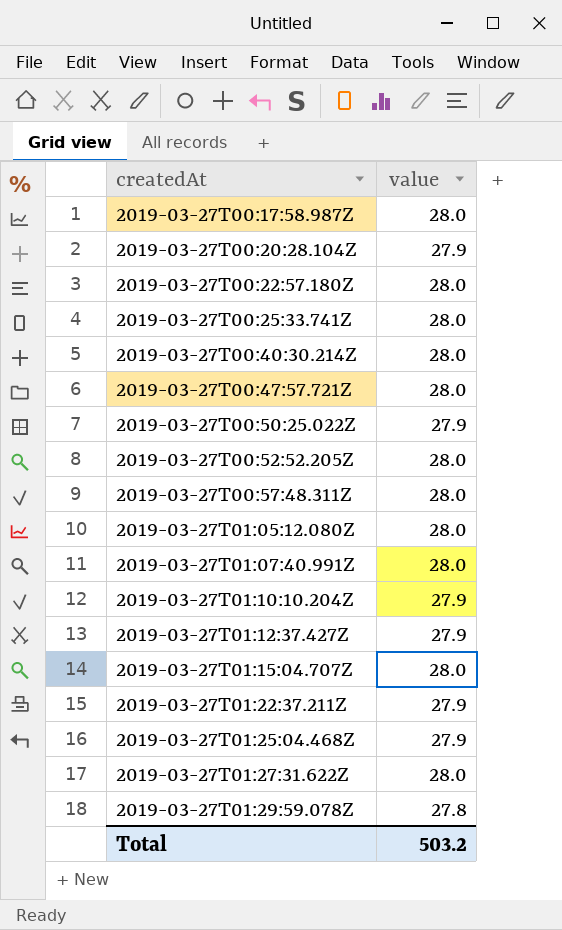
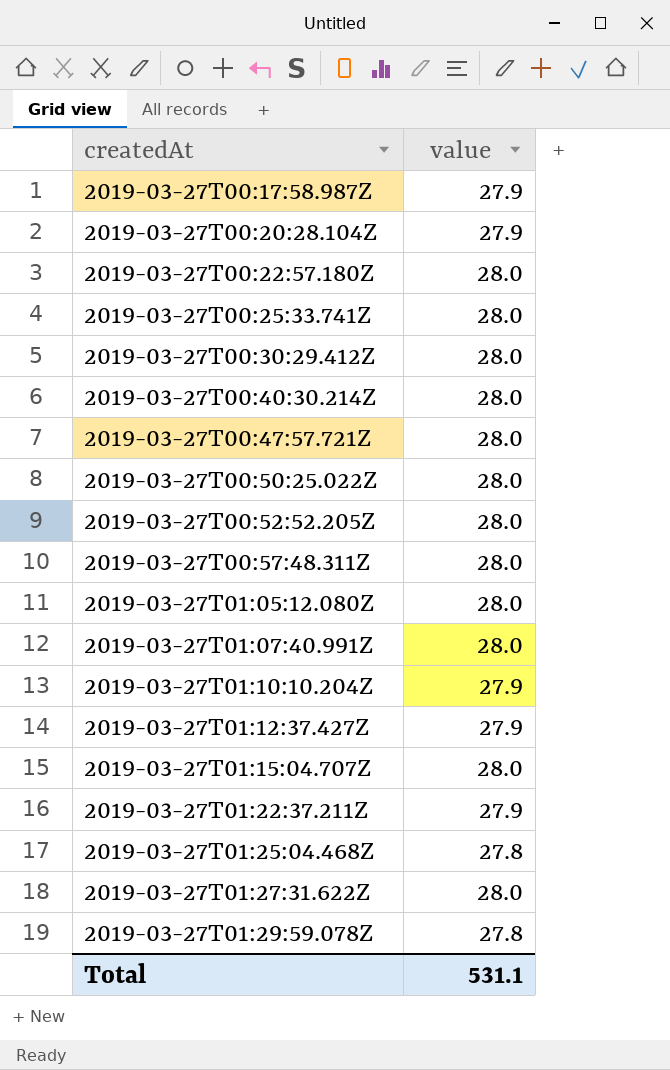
2019-03-27T00:17:58.987Z | value: 28.0 -> 27.9
row 2019-03-27T00:30:29.412Z: none -> 28.0
2019-03-27T00:50:25.022Z | value: 27.9 -> 28.0
2019-03-27T01:25:04.468Z | value: 27.9 -> 27.8
Total | value: 503.2 -> 531.1

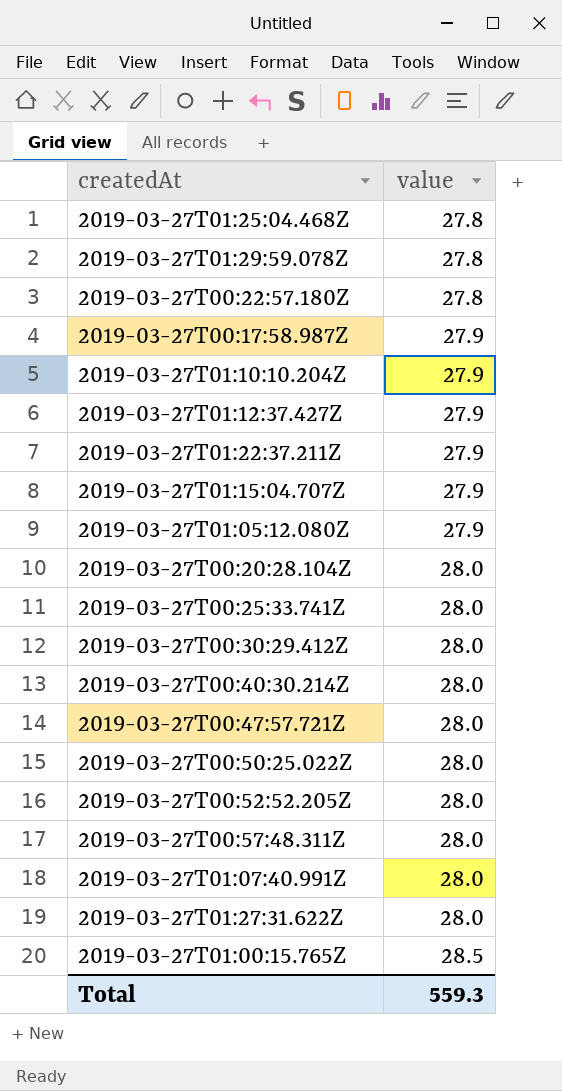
row order: createdAt ascending -> value ascending
2019-03-27T00:22:57.180Z | value: 28.0 -> 27.8
2019-03-27T01:15:04.707Z | value: 28.0 -> 27.9
2019-03-27T01:05:12.080Z | value: 28.0 -> 27.9
2019-03-27T00:20:28.104Z | value: 27.9 -> 28.0
row 2019-03-27T01:00:15.765Z: none -> 28.5
Total | value: 531.1 -> 559.3

